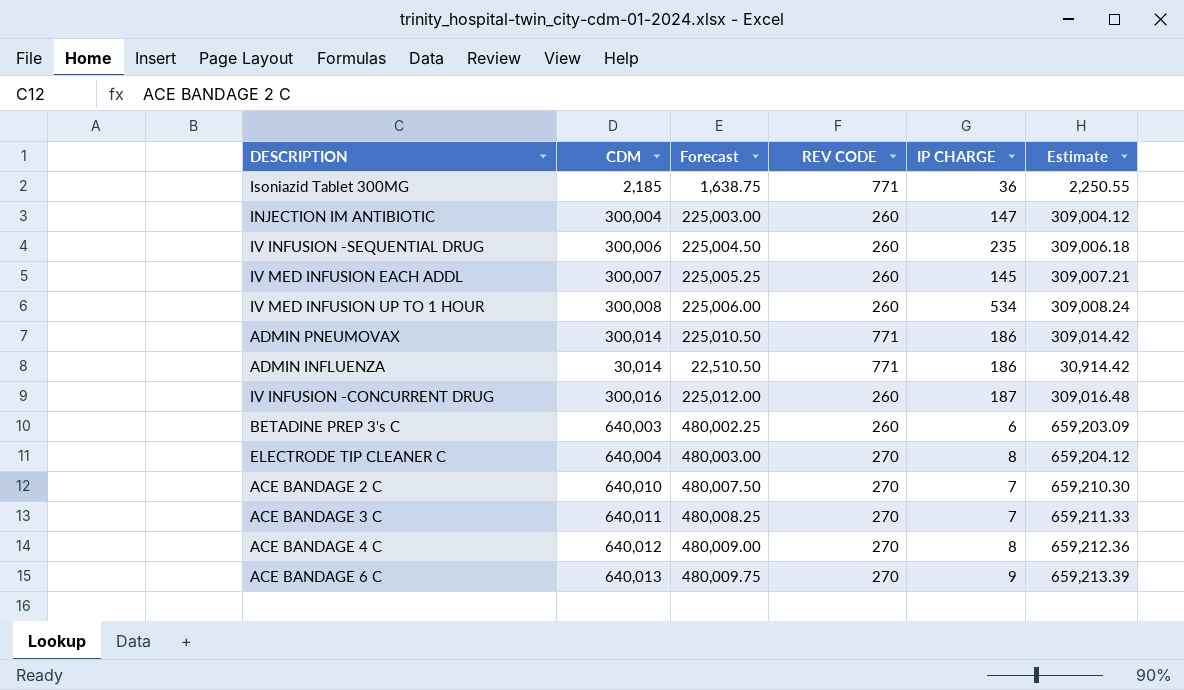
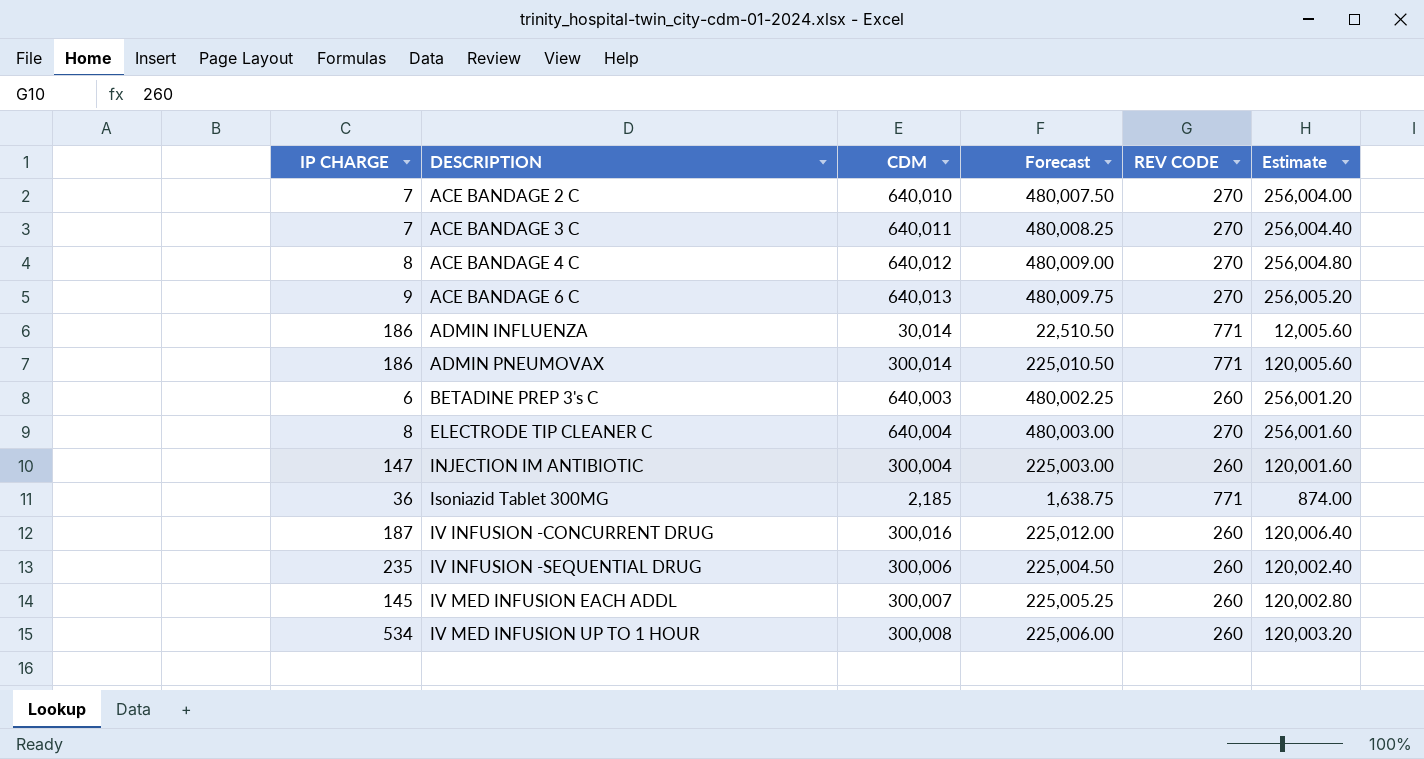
row order: none -> DESCRIPTION ascending
column IP CHARGE | position: 5 -> 1
column Estimate | formula: [CDM] * 1.03 -> [CDM] * 0.4

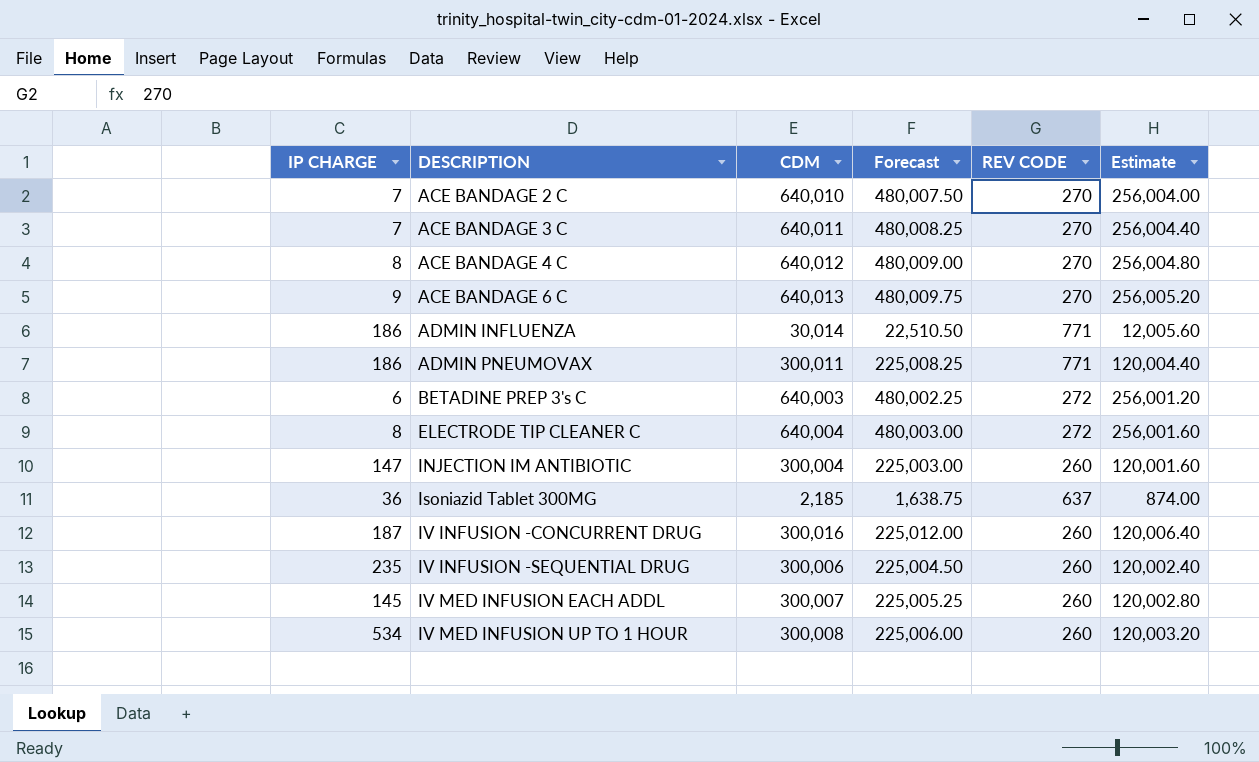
ADMIN PNEUMOVAX | CDM: 300,014 -> 300,011
ADMIN PNEUMOVAX | Forecast: 225,010.50 -> 225,008.25
ADMIN PNEUMOVAX | Estimate: 120,005.60 -> 120,004.40
BETADINE PREP 3's C | REV CODE: 260 -> 272
ELECTRODE TIP CLEANER C | REV CODE: 270 -> 272
Isoniazid Tablet 300MG | REV CODE: 771 -> 637

